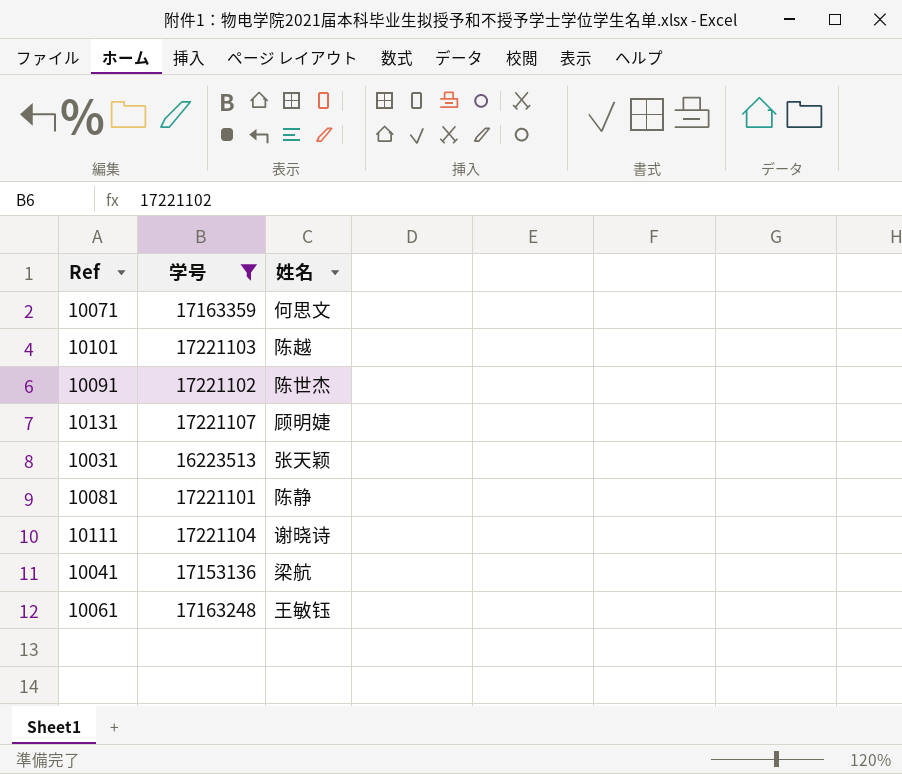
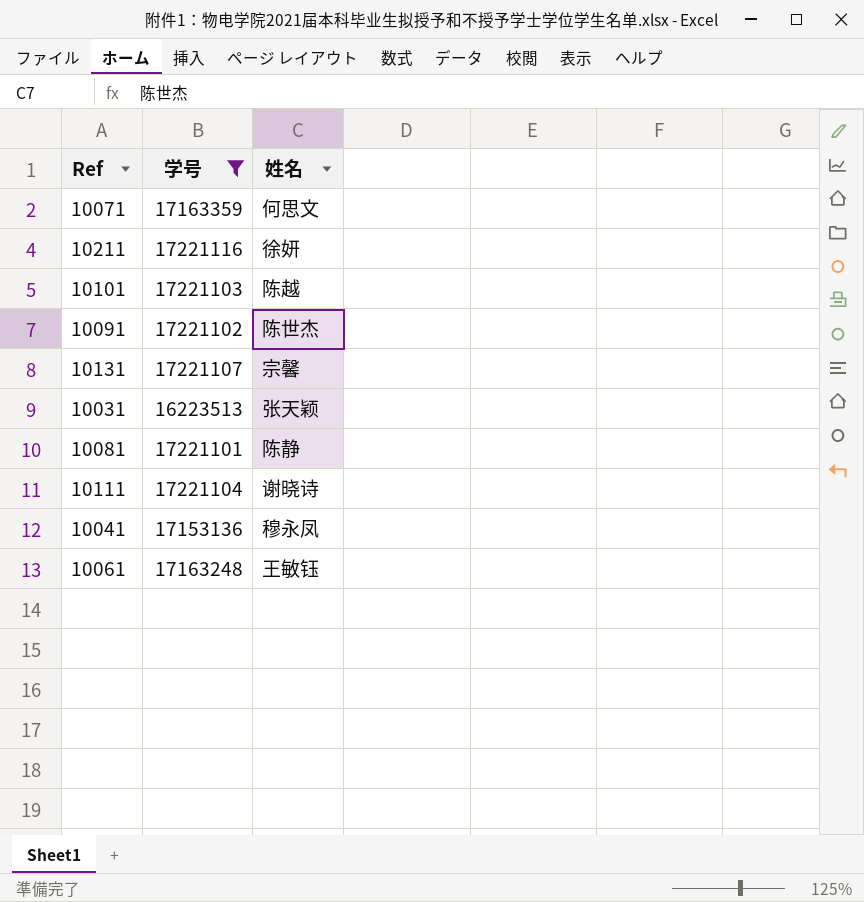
row 10211: none -> 17221116 | 徐妍
10131 | 姓名: 顾明婕 -> 宗馨
10041 | 姓名: 梁航 -> 穆永凤

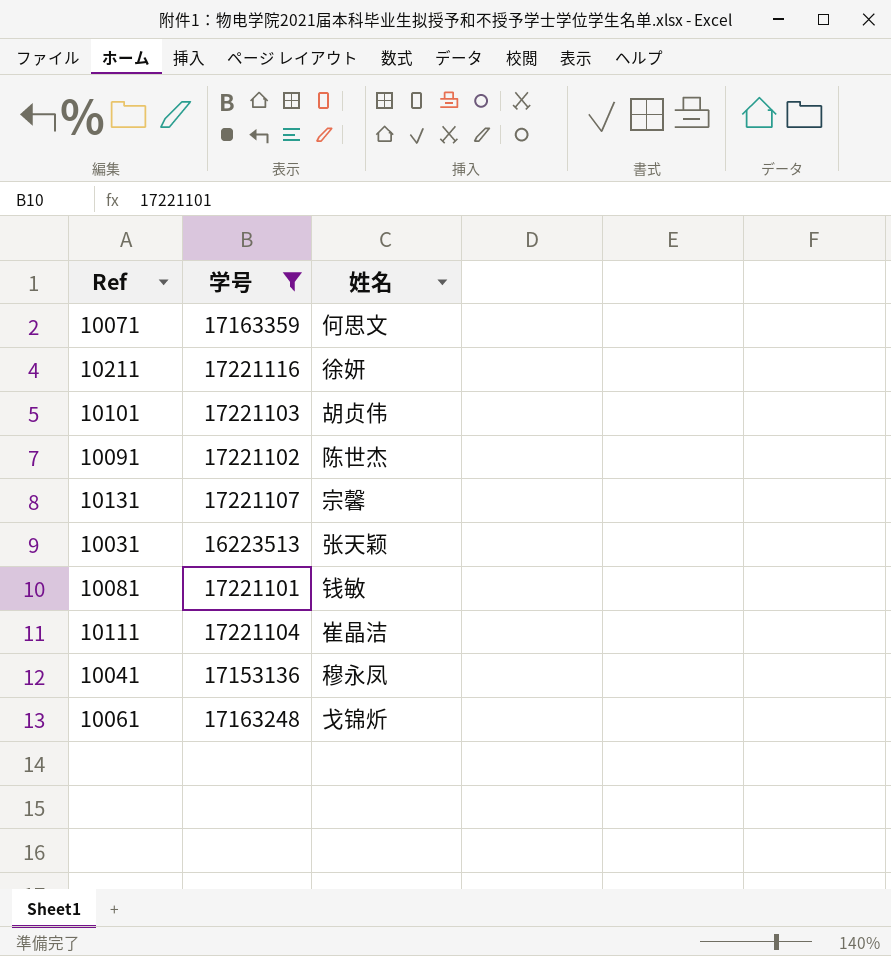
10101 | 姓名: 陈越 -> 胡贞伟
10081 | 姓名: 陈静 -> 钱敏
10111 | 姓名: 谢晓诗 -> 崔晶洁
10061 | 姓名: 王敏钰 -> 戈锦炘

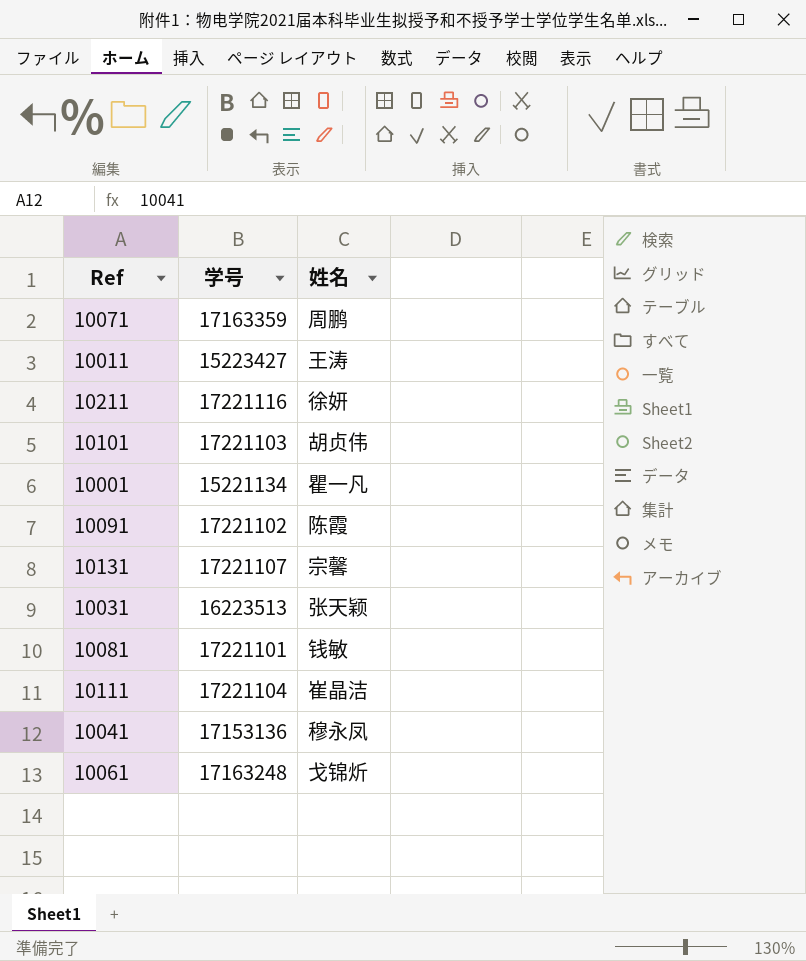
filter: 学号 >= 16223513 -> none
10071 | 姓名: 何思文 -> 周鹏
10091 | 姓名: 陈世杰 -> 陈霞

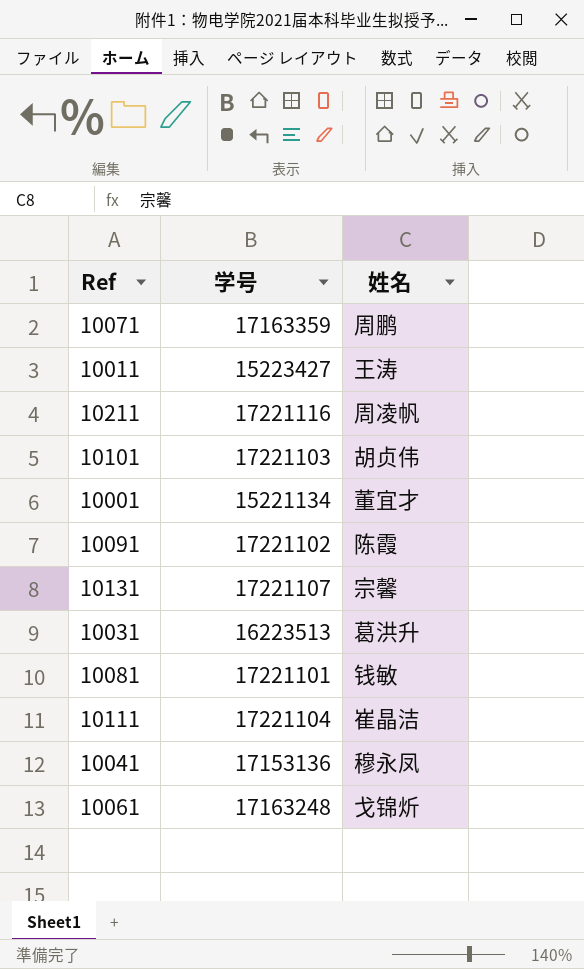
10211 | 姓名: 徐妍 -> 周凌帆
10001 | 姓名: 瞿一凡 -> 董宜才
10031 | 姓名: 张天颖 -> 葛洪升

